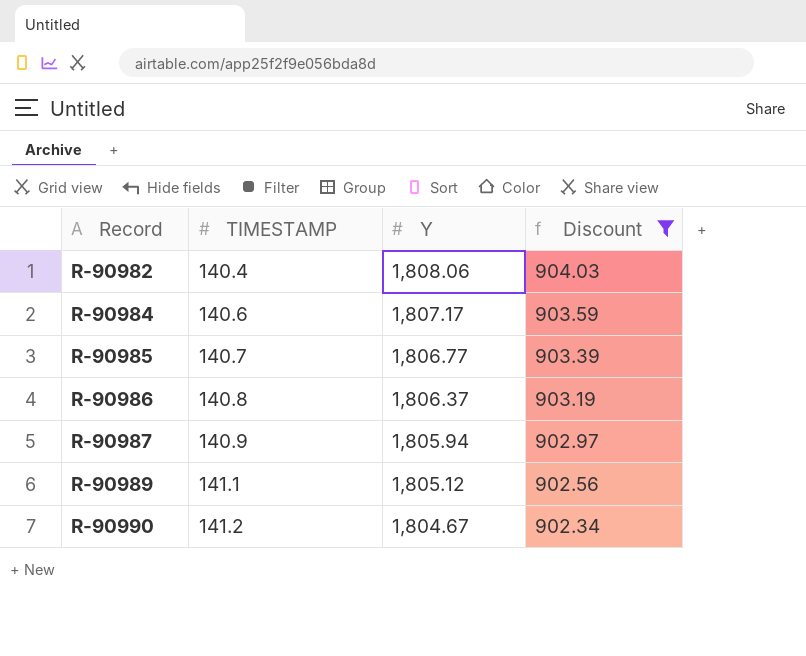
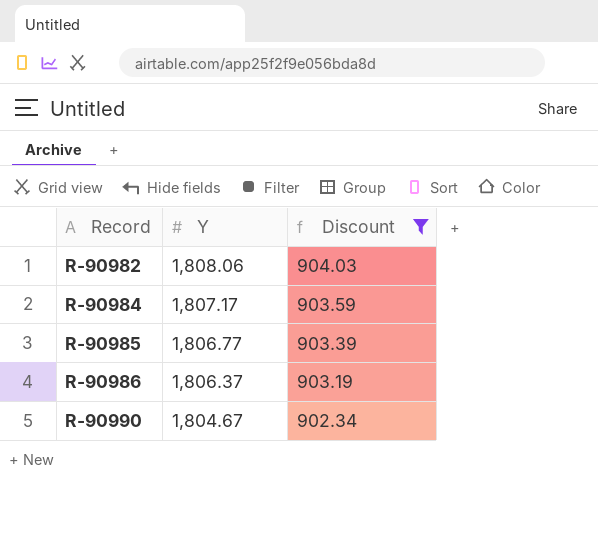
column TIMESTAMP | position: 2 -> none
row R-90987: 140.9 | 1,805.94 | 902.97 -> none
row R-90989: 141.1 | 1,805.12 | 902.56 -> none

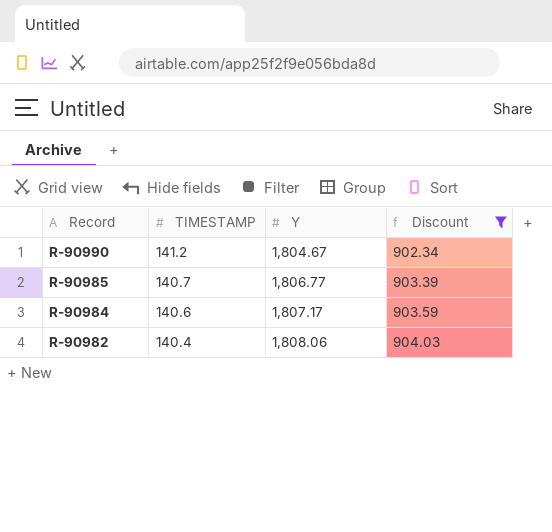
row order: Record ascending -> Record descending
column TIMESTAMP | position: none -> 2
row R-90986: 1,806.37 | 903.19 -> none

